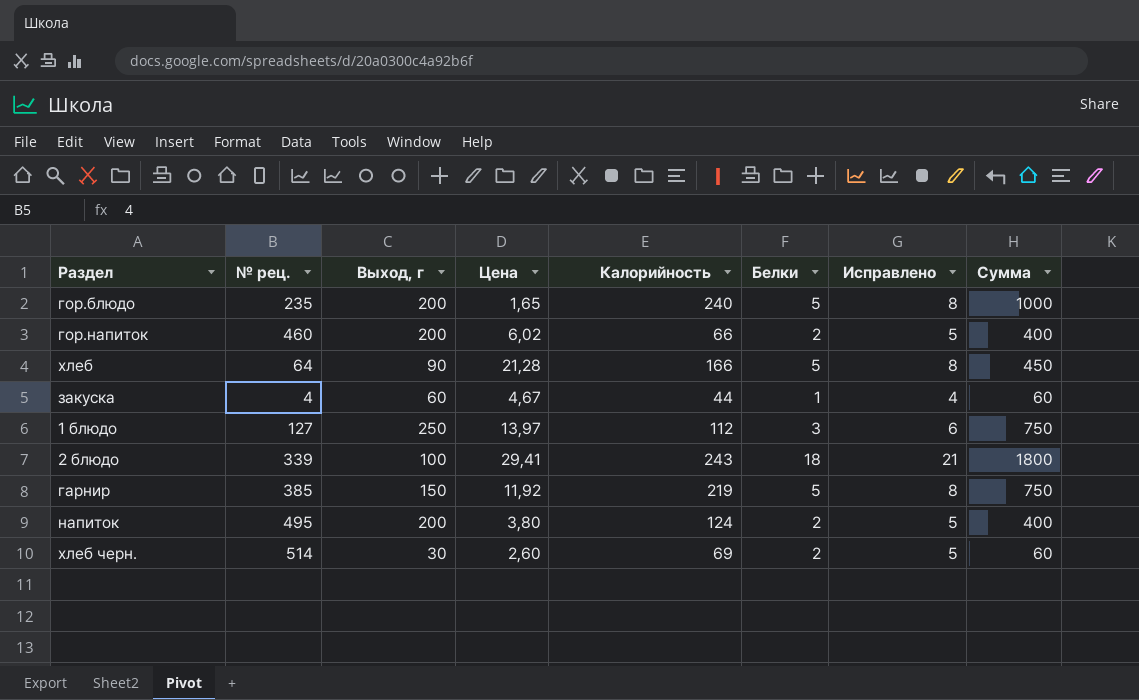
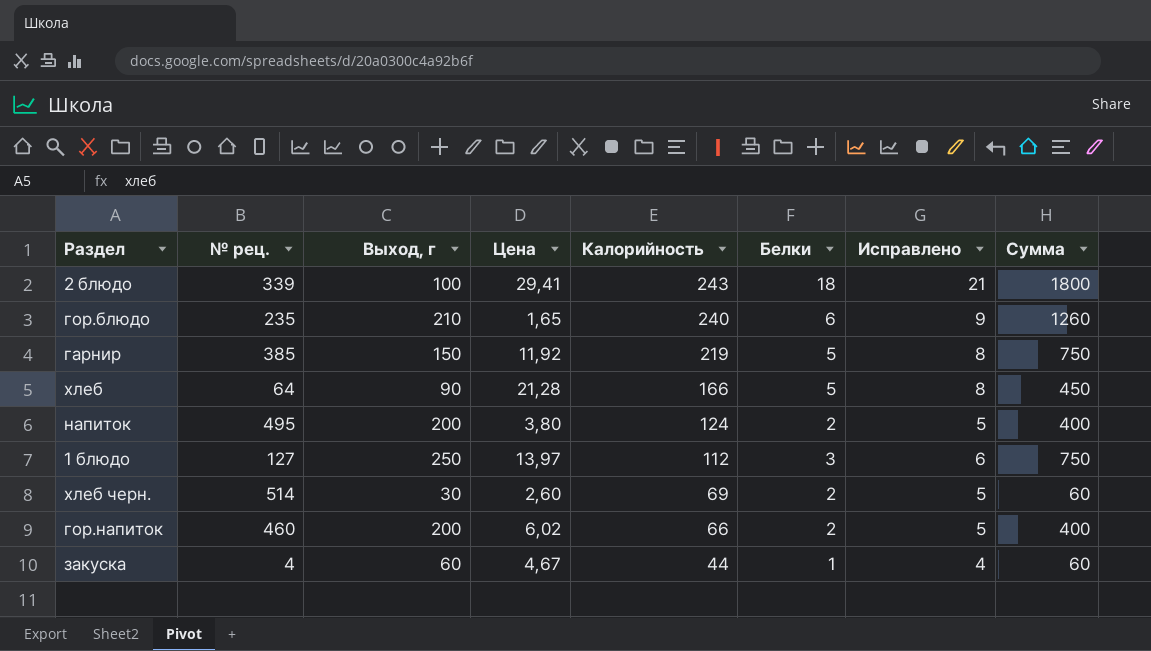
row order: none -> Калорийность descending
гор.блюдо | Выход, г: 200 -> 210
гор.блюдо | Белки: 5 -> 6
гор.блюдо | Исправлено: 8 -> 9
гор.блюдо | Сумма: 1000 -> 1260

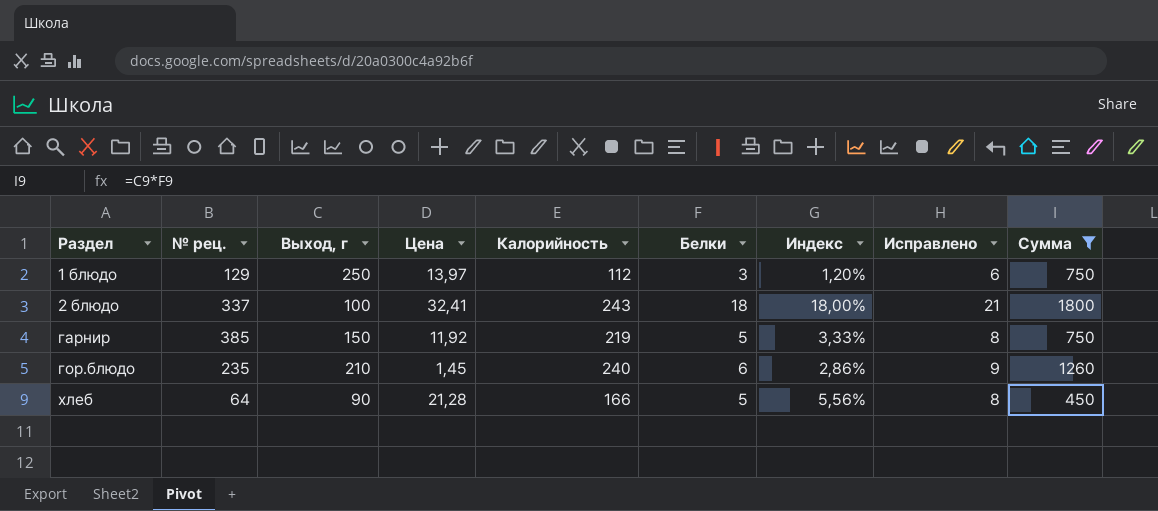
filter: none -> Сумма >= 450
row order: Калорийность descending -> Раздел ascending
column Индекс | formula: none -> [Белки] / [Выход, г]
1 блюдо | № рец.: 127 -> 129
2 блюдо | № рец.: 339 -> 337
2 блюдо | Цена: 29,41 -> 32,41
гор.блюдо | Цена: 1,65 -> 1,45

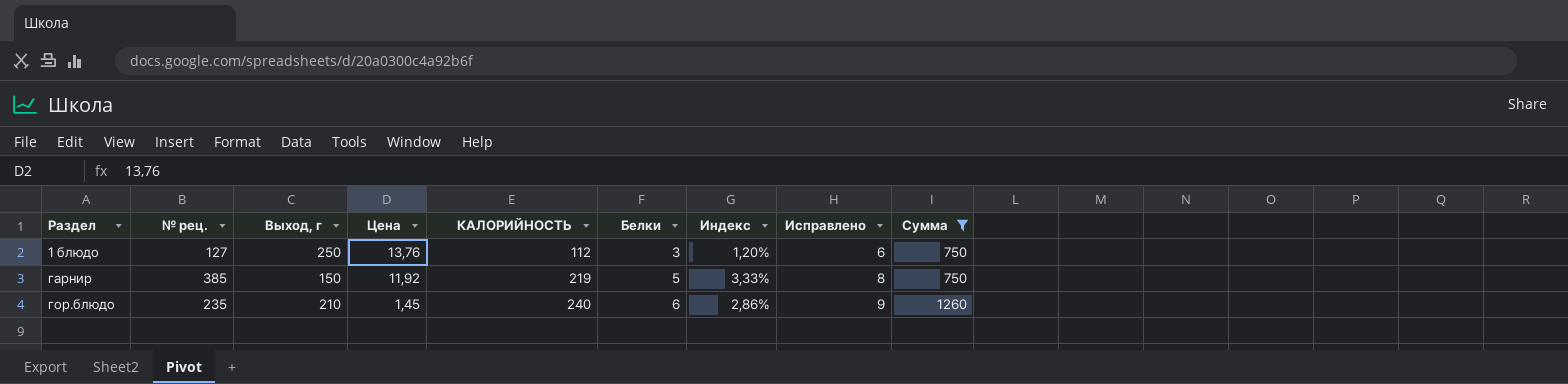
column name: Калорийность -> КАЛОРИЙНОСТЬ
row 2 блюдо: 337 | 100 | 32,41 | 243 | 18 | 18,00% | 21 | 1800 -> none
row хлеб: 64 | 90 | 21,28 | 166 | 5 | 5,56% | 8 | 450 -> none
1 блюдо | № рец.: 129 -> 127
1 блюдо | Цена: 13,97 -> 13,76

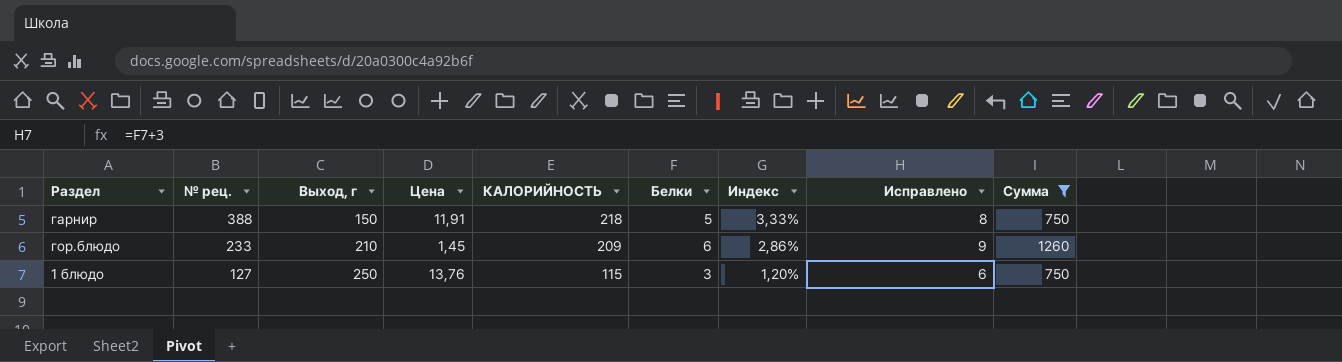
row order: Раздел ascending -> № рец. descending
гарнир | № рец.: 385 -> 388
гарнир | Цена: 11,92 -> 11,91
гарнир | КАЛОРИЙНОСТЬ: 219 -> 218
гор.блюдо | № рец.: 235 -> 233
гор.блюдо | КАЛОРИЙНОСТЬ: 240 -> 209
1 блюдо | КАЛОРИЙНОСТЬ: 112 -> 115

